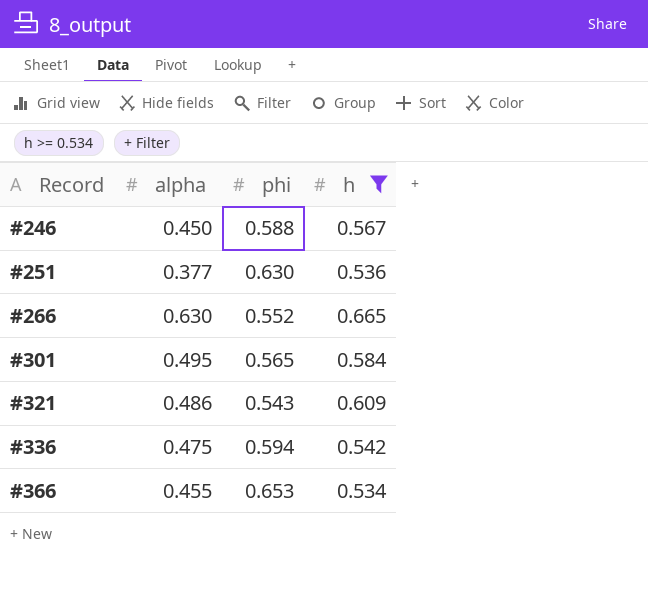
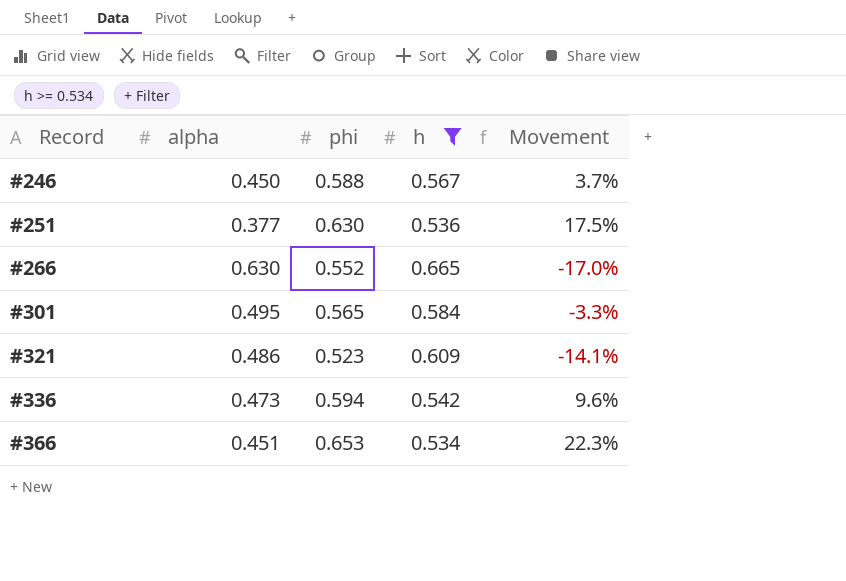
column Movement | formula: none -> ([phi] - [h]) / [h]
#321 | phi: 0.543 -> 0.523
#336 | alpha: 0.475 -> 0.473
#366 | alpha: 0.455 -> 0.451

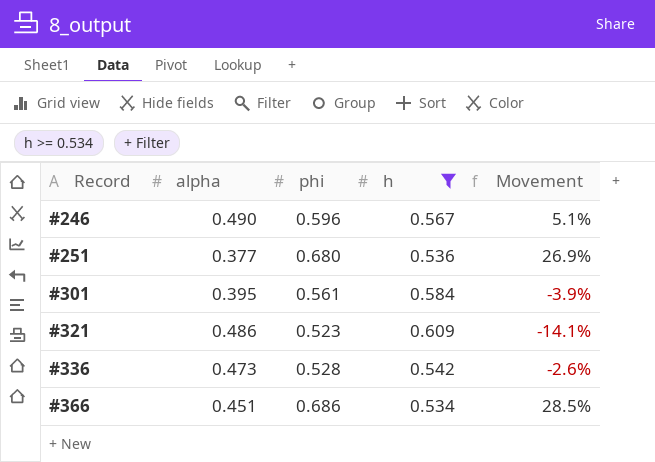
row #266: 0.630 | 0.552 | 0.665 | -17.0% -> none
#246 | alpha: 0.450 -> 0.490
#246 | phi: 0.588 -> 0.596
#246 | Movement: 3.7% -> 5.1%
#251 | phi: 0.630 -> 0.680
#251 | Movement: 17.5% -> 26.9%
#301 | alpha: 0.495 -> 0.395
#301 | phi: 0.565 -> 0.561
#301 | Movement: -3.3% -> -3.9%
#336 | phi: 0.594 -> 0.528
#336 | Movement: 9.6% -> -2.6%
#366 | phi: 0.653 -> 0.686
#366 | Movement: 22.3% -> 28.5%

